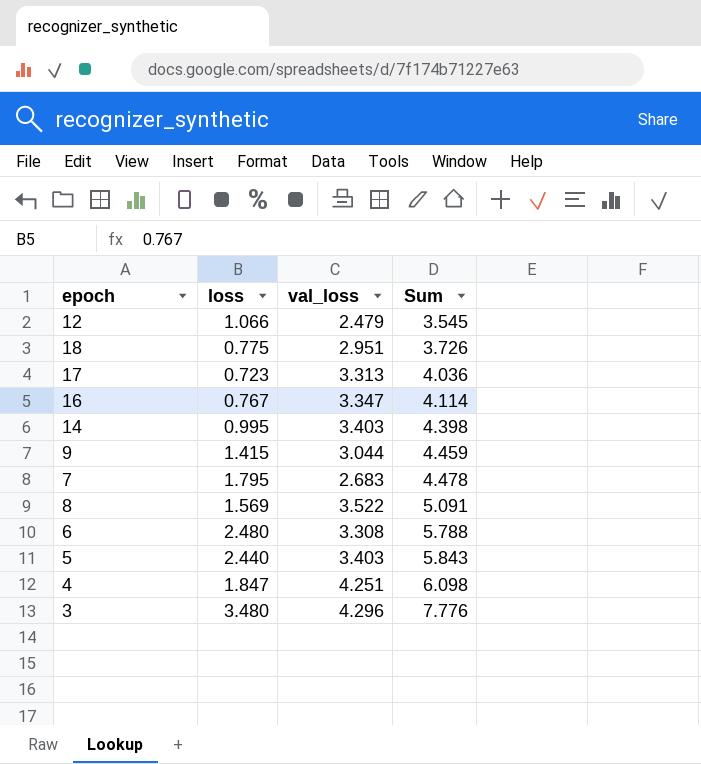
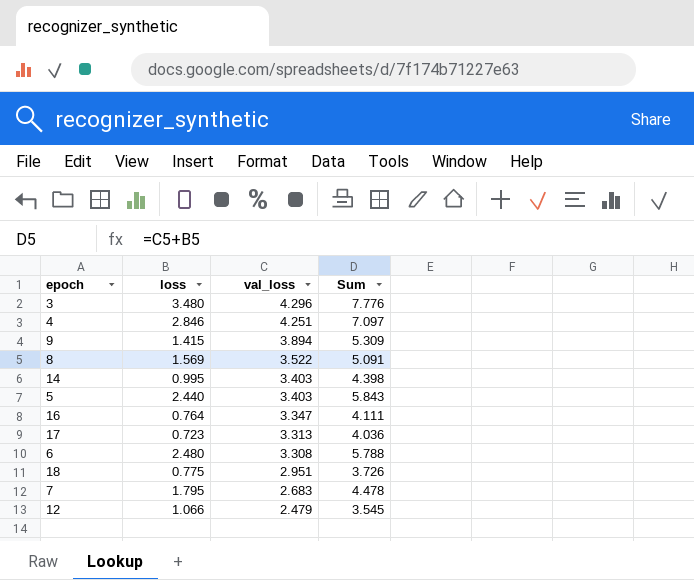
row order: Sum ascending -> val_loss descending
4 | loss: 1.847 -> 2.846
4 | Sum: 6.098 -> 7.097
9 | val_loss: 3.044 -> 3.894
9 | Sum: 4.459 -> 5.309
16 | loss: 0.767 -> 0.764
16 | Sum: 4.114 -> 4.111

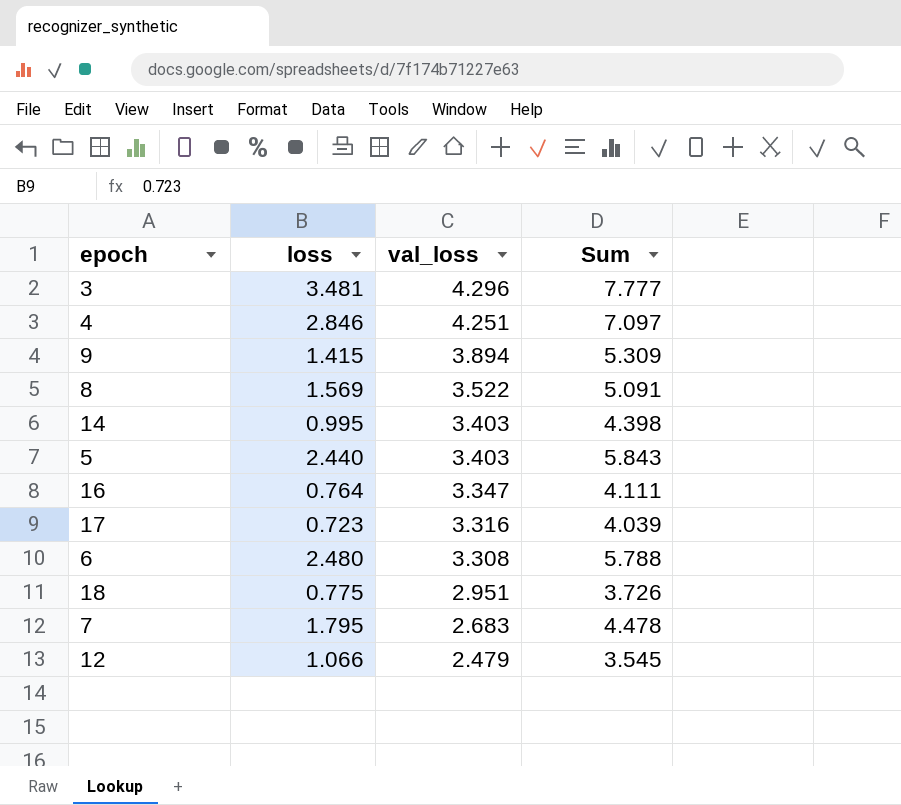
3 | loss: 3.480 -> 3.481
3 | Sum: 7.776 -> 7.777
17 | val_loss: 3.313 -> 3.316
17 | Sum: 4.036 -> 4.039

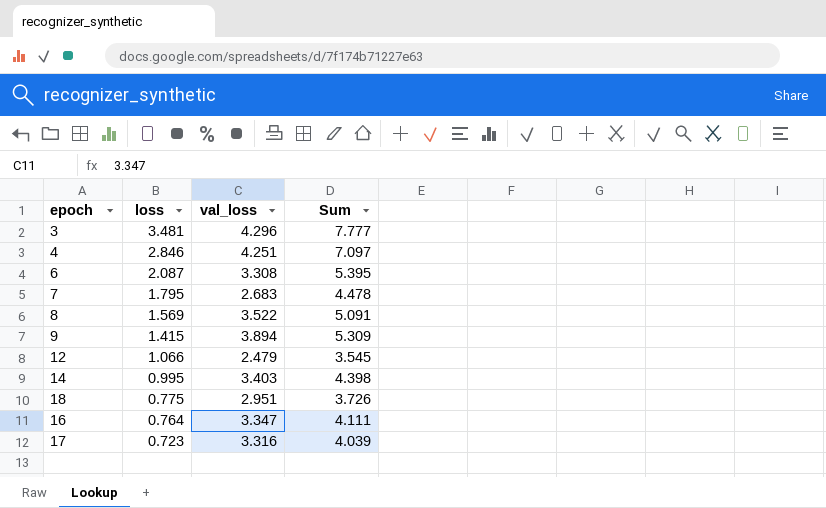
row order: val_loss descending -> loss descending
row 5: 2.440 | 3.403 | 5.843 -> none
6 | loss: 2.480 -> 2.087
6 | Sum: 5.788 -> 5.395

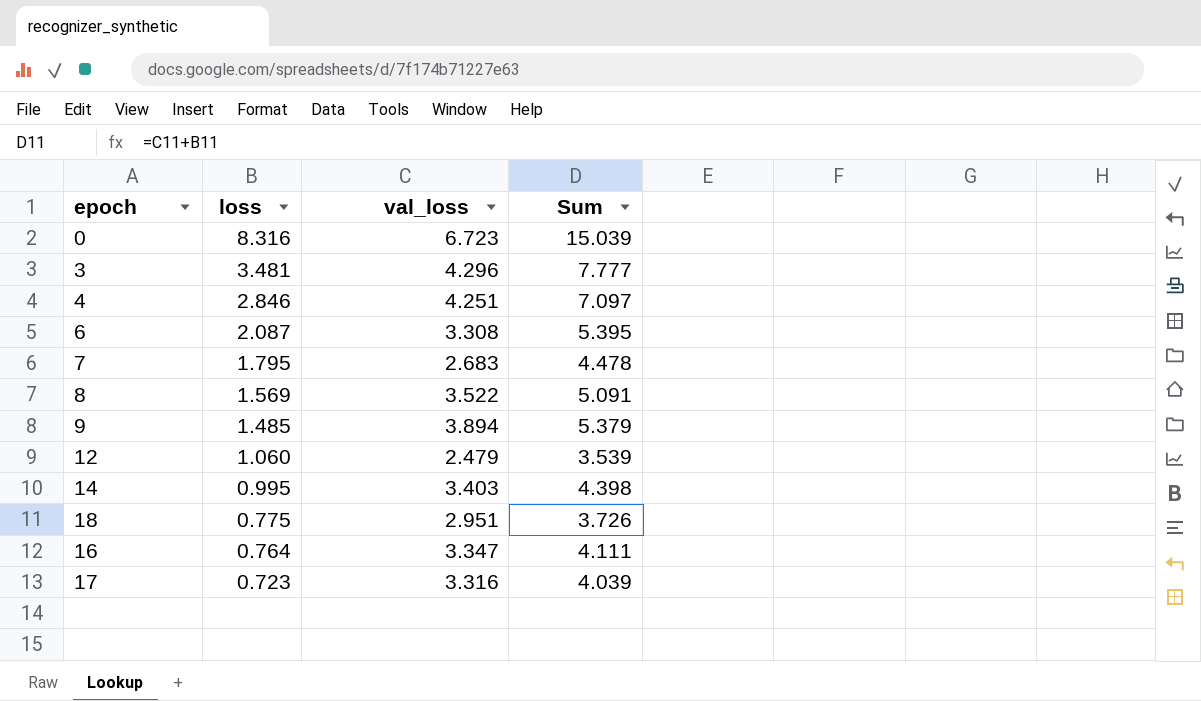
row 0: none -> 8.316 | 6.723 | 15.039
9 | loss: 1.415 -> 1.485
9 | Sum: 5.309 -> 5.379
12 | loss: 1.066 -> 1.060
12 | Sum: 3.545 -> 3.539

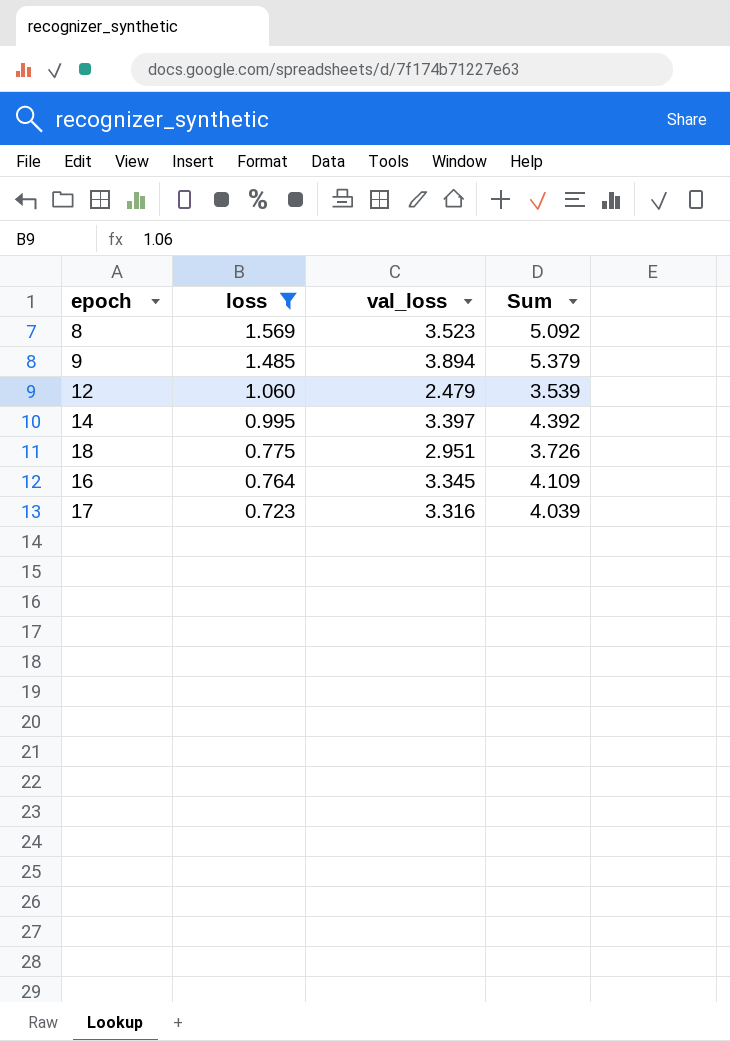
filter: none -> loss <= 1.569
8 | val_loss: 3.522 -> 3.523
8 | Sum: 5.091 -> 5.092
14 | val_loss: 3.403 -> 3.397
14 | Sum: 4.398 -> 4.392
16 | val_loss: 3.347 -> 3.345
16 | Sum: 4.111 -> 4.109

